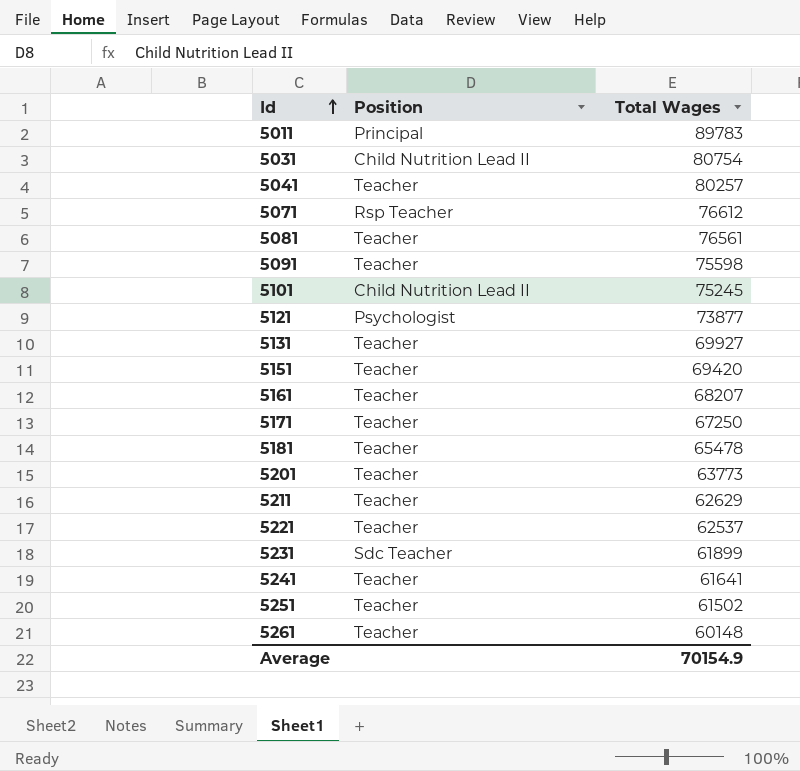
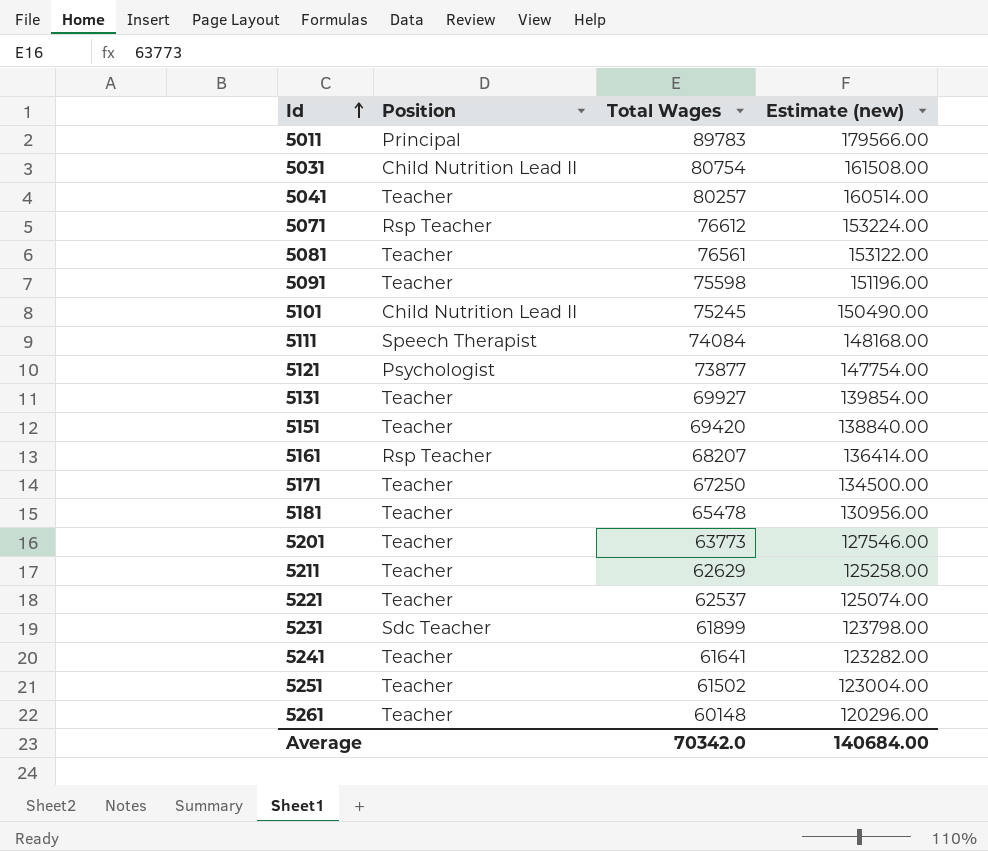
column Estimate (new) | formula: none -> [Total Wages] * 2
row 5111: none -> Speech Therapist | 74084 | 148168.00
5161 | Position: Teacher -> Rsp Teacher
Average | Total Wages: 70154.9 -> 70342.0

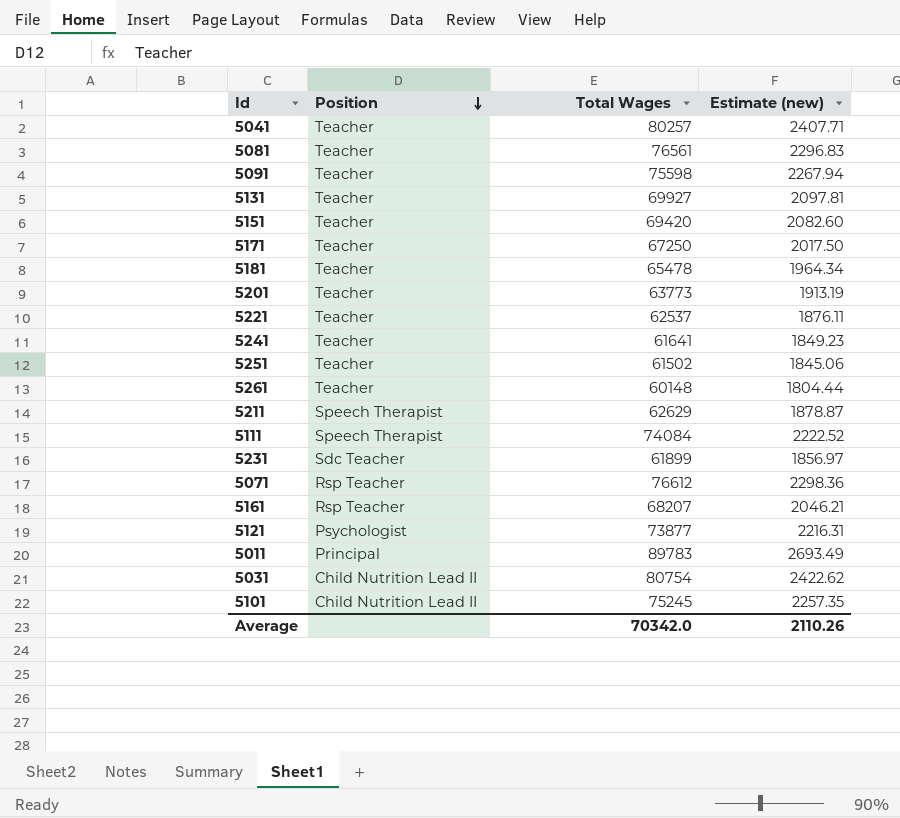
row order: Id ascending -> Position descending
column Estimate (new) | formula: [Total Wages] * 2 -> [Total Wages] * 0.03
5211 | Position: Teacher -> Speech Therapist
Average | Estimate (new): 140684.00 -> 2110.26

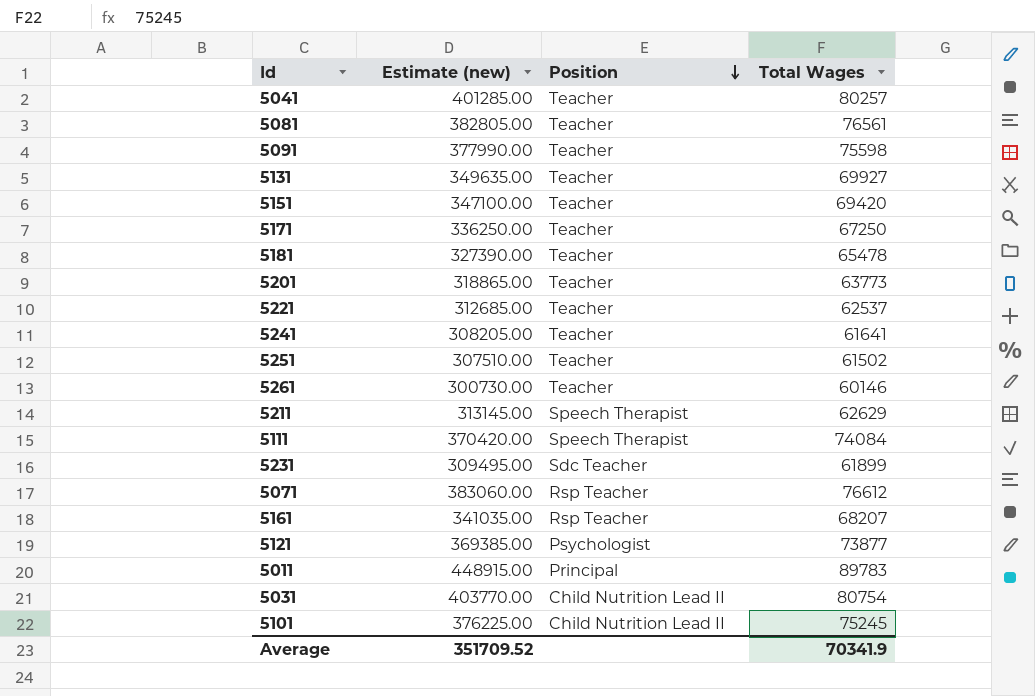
column Estimate (new) | formula: [Total Wages] * 0.03 -> [Total Wages] * 5
column Estimate (new) | position: 4 -> 2
5261 | Total Wages: 60148 -> 60146
Average | Estimate (new): 2110.26 -> 351709.52
Average | Total Wages: 70342.0 -> 70341.9

